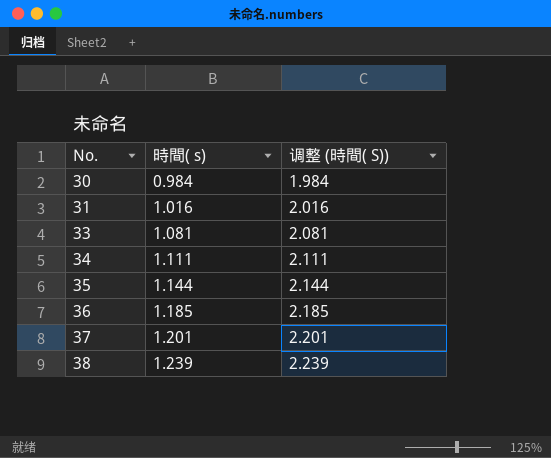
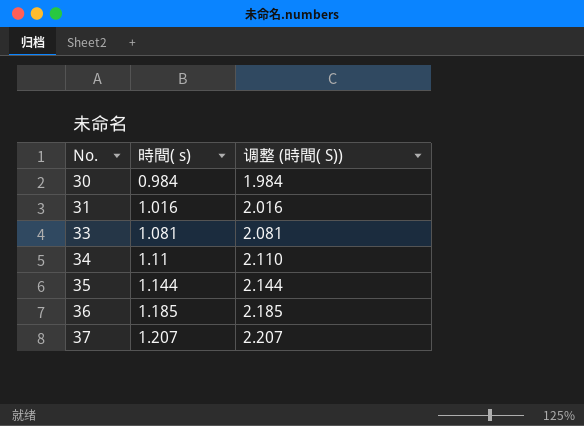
row 38: 1.239 | 2.239 -> none
34 | 時間( s): 1.111 -> 1.11
34 | 调整 (時間( S)): 2.111 -> 2.110
37 | 時間( s): 1.201 -> 1.207
37 | 调整 (時間( S)): 2.201 -> 2.207

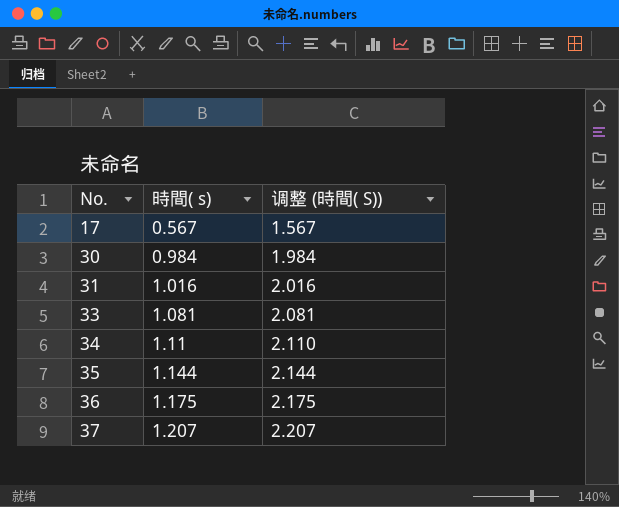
row 17: none -> 0.567 | 1.567
36 | 時間( s): 1.185 -> 1.175
36 | 调整 (時間( S)): 2.185 -> 2.175

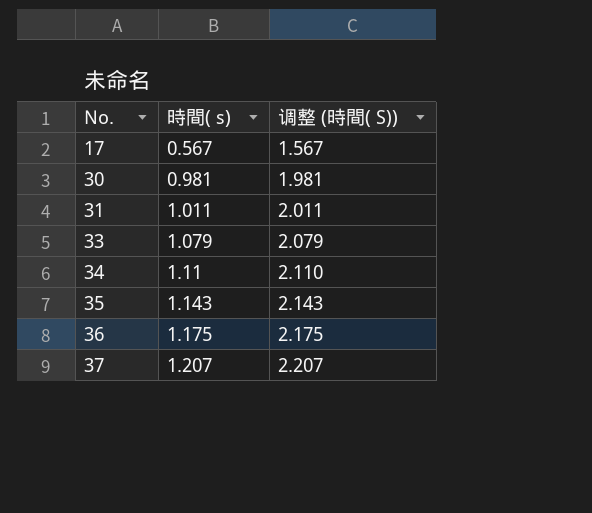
30 | 時間( s): 0.984 -> 0.981
30 | 调整 (時間( S)): 1.984 -> 1.981
31 | 時間( s): 1.016 -> 1.011
31 | 调整 (時間( S)): 2.016 -> 2.011
33 | 時間( s): 1.081 -> 1.079
33 | 调整 (時間( S)): 2.081 -> 2.079
35 | 時間( s): 1.144 -> 1.143
35 | 调整 (時間( S)): 2.144 -> 2.143

